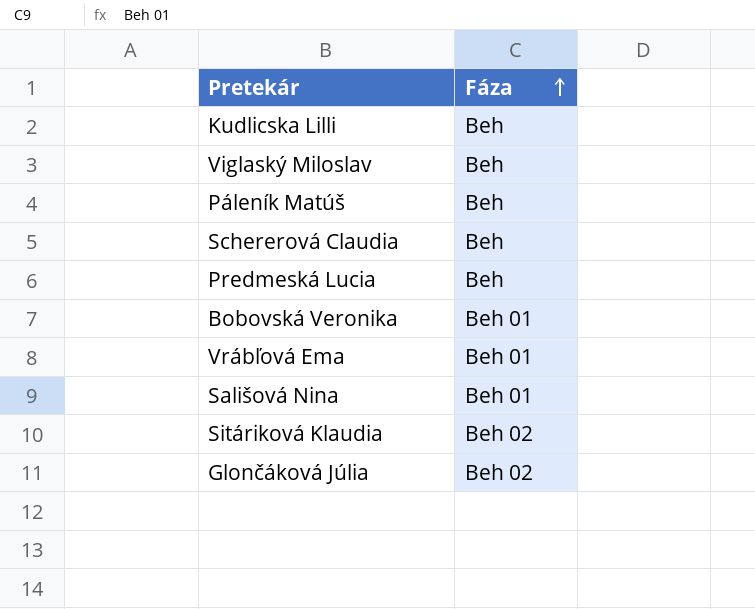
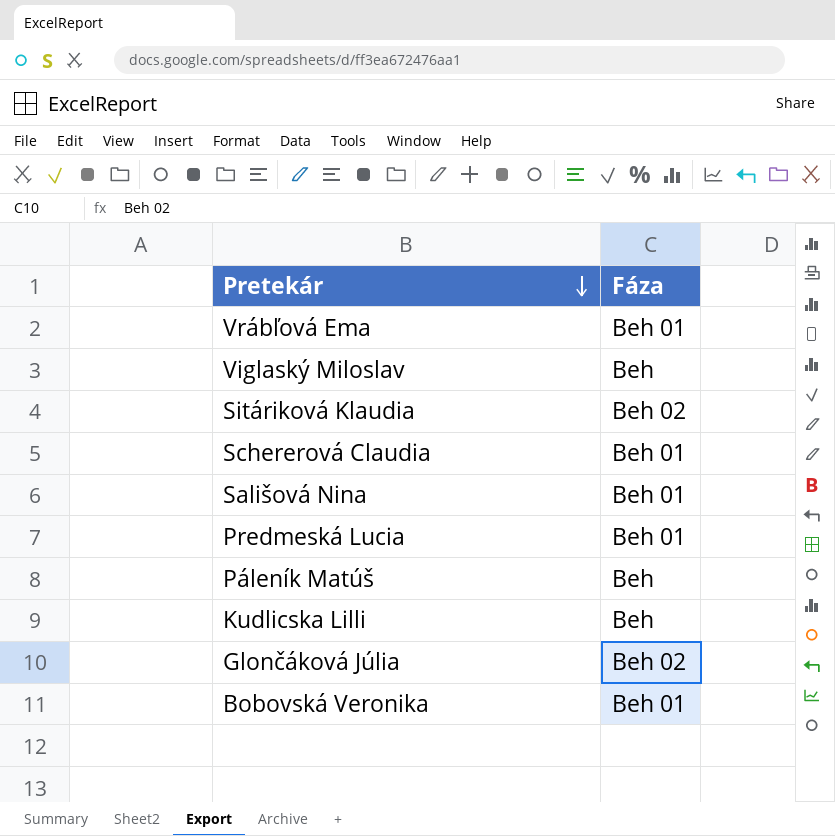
row order: Fáza ascending -> Pretekár descending
Schererová Claudia | Fáza: Beh -> Beh 01
Predmeská Lucia | Fáza: Beh -> Beh 01

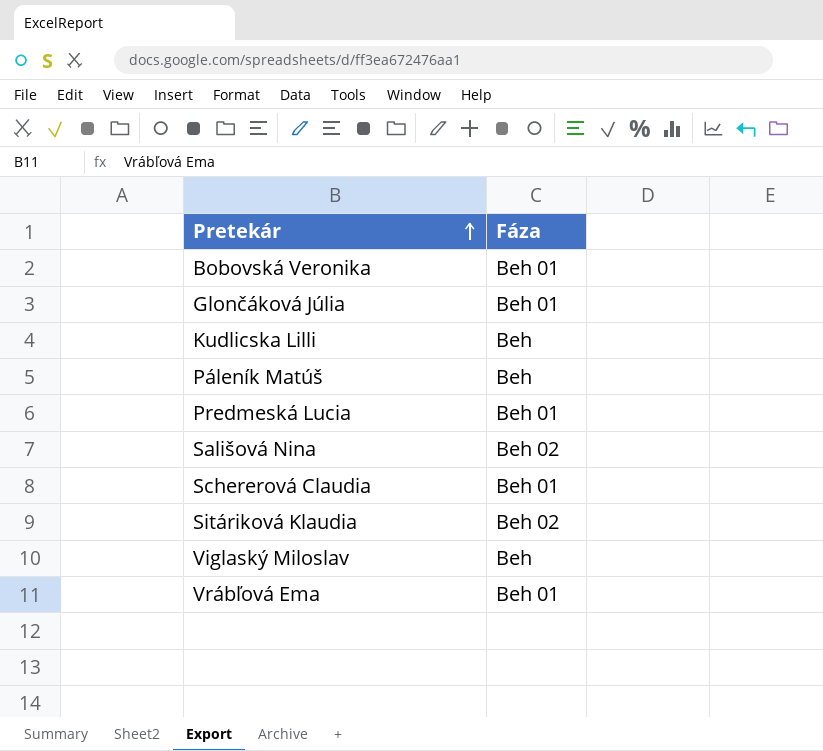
row order: Pretekár descending -> Pretekár ascending
Glončáková Júlia | Fáza: Beh 02 -> Beh 01
Sališová Nina | Fáza: Beh 01 -> Beh 02

